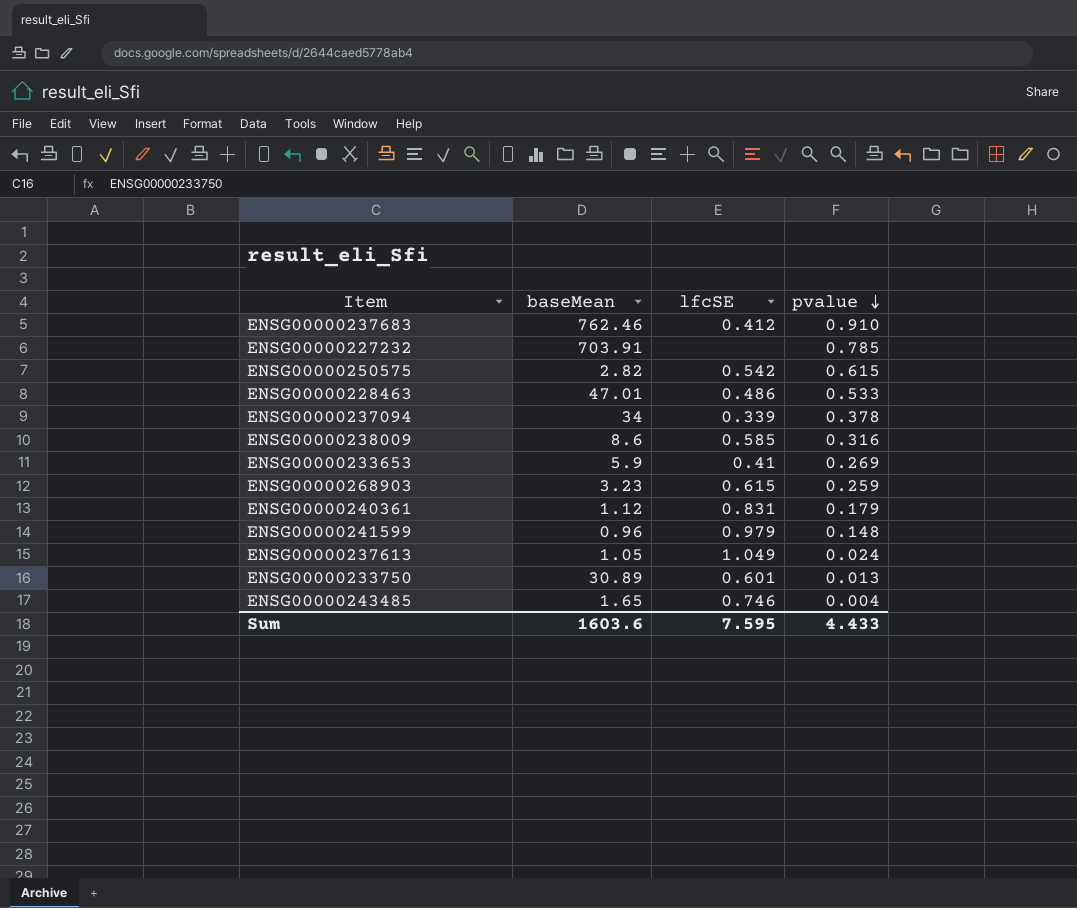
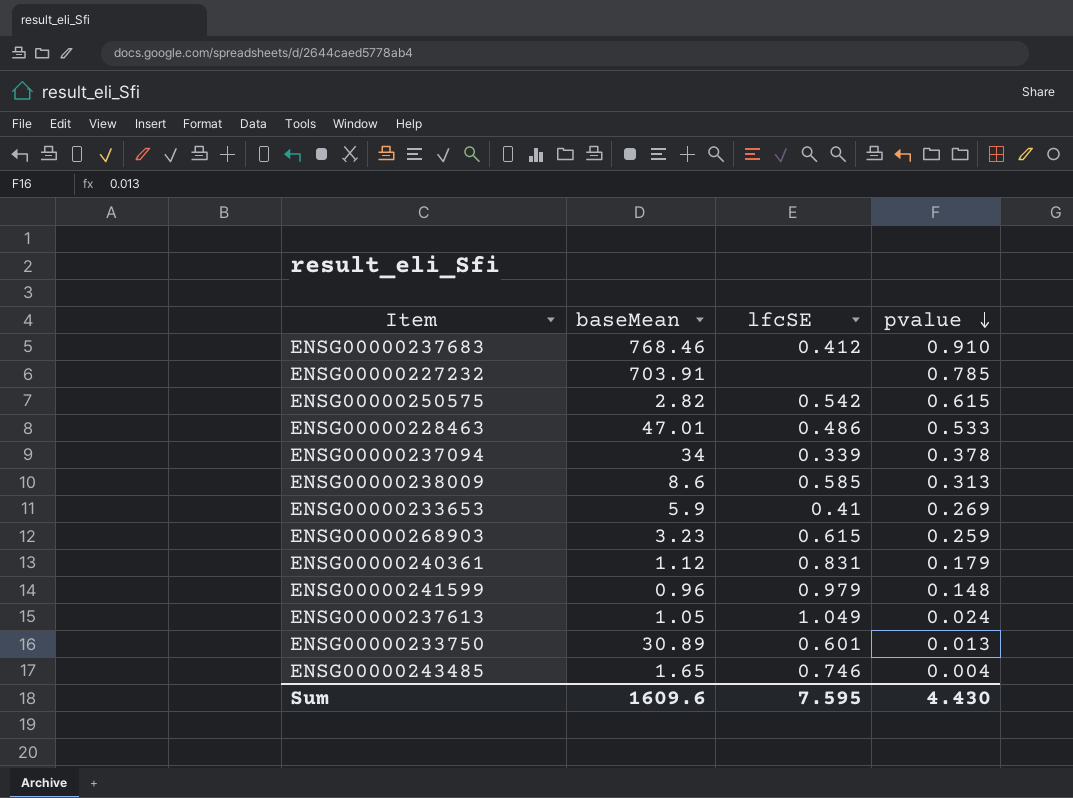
ENSG00000237683 | baseMean: 762.46 -> 768.46
ENSG00000238009 | pvalue: 0.316 -> 0.313
Sum | baseMean: 1603.6 -> 1609.6
Sum | pvalue: 4.433 -> 4.430

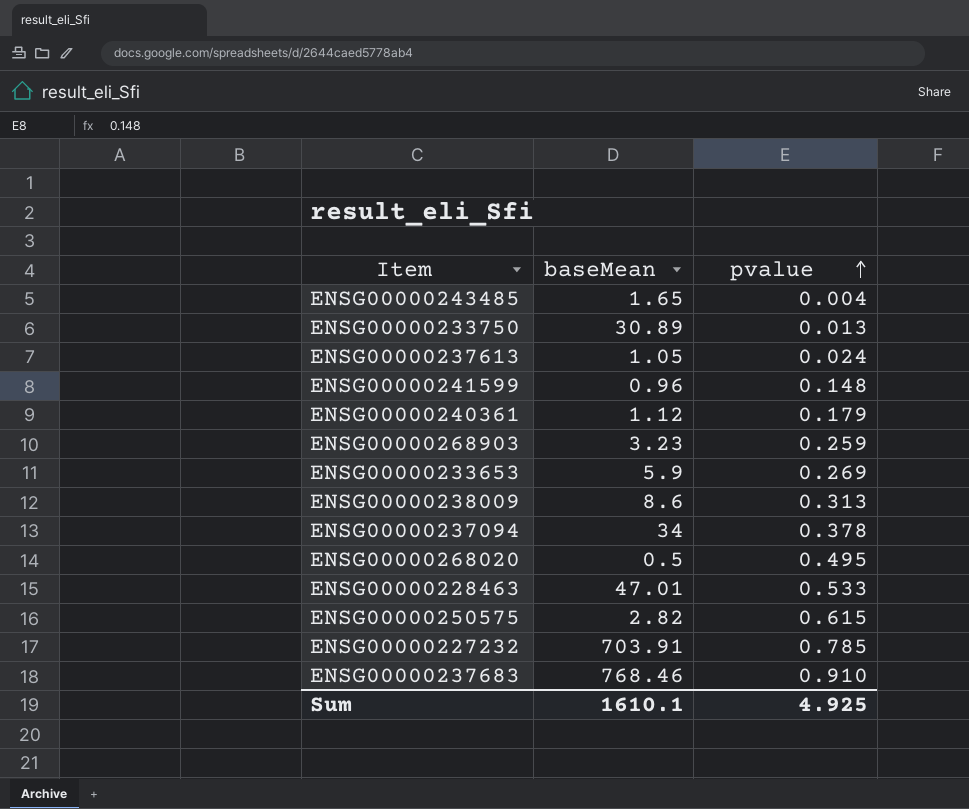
row order: pvalue descending -> pvalue ascending
column lfcSE | position: 3 -> none
row ENSG00000268020: none -> 0.5 | 0.495
Sum | baseMean: 1609.6 -> 1610.1
Sum | pvalue: 4.430 -> 4.925

